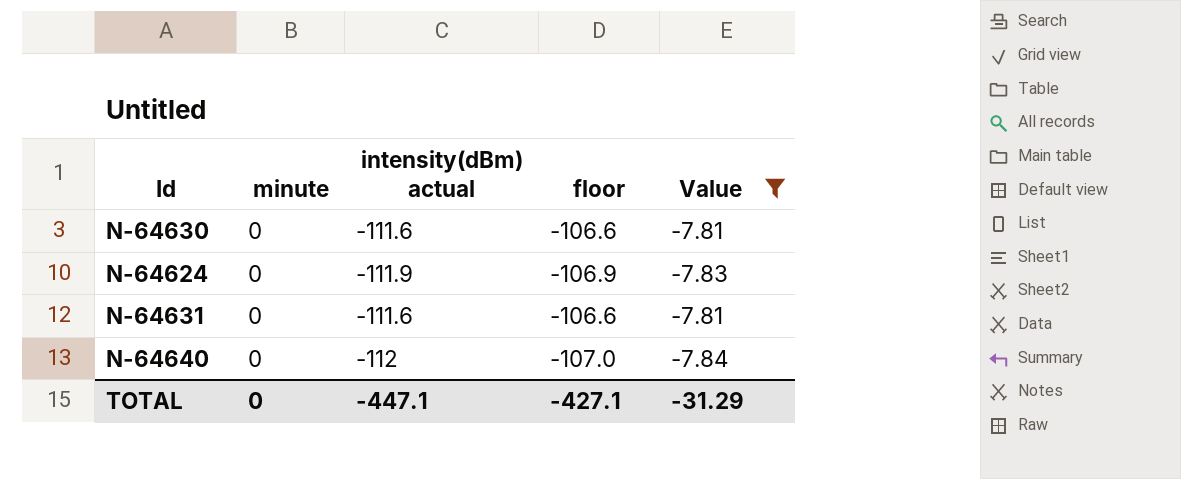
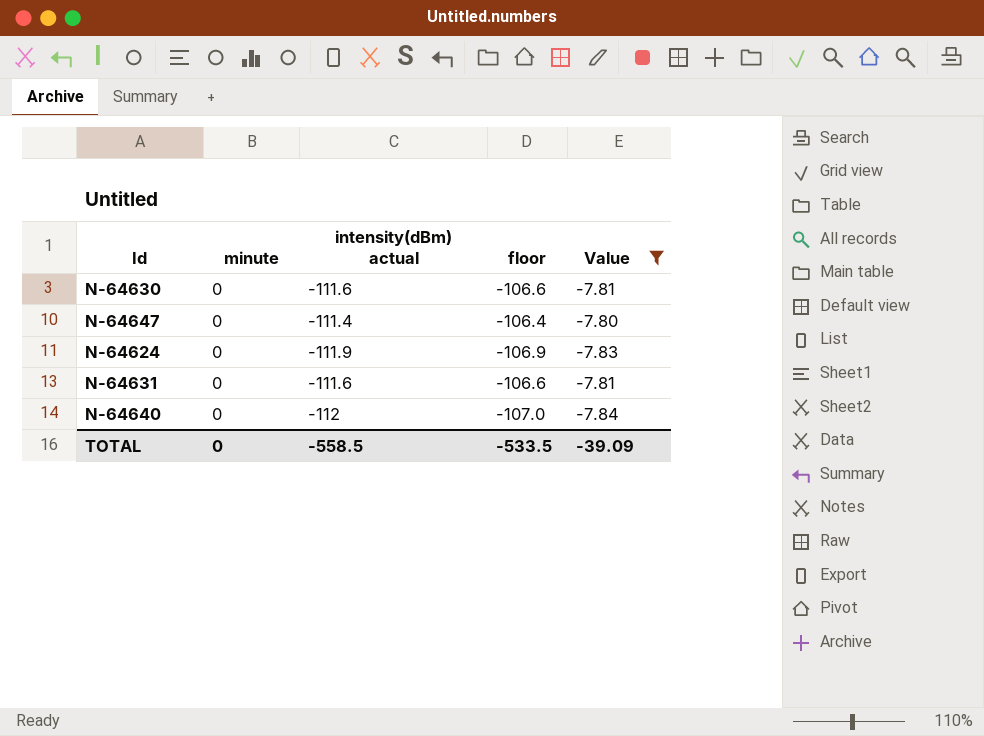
row N-64647: none -> 0 | -111.4 | -106.4 | -7.80
TOTAL | intensity(dBm) actual: -447.1 -> -558.5
TOTAL | floor: -427.1 -> -533.5
TOTAL | Value: -31.29 -> -39.09

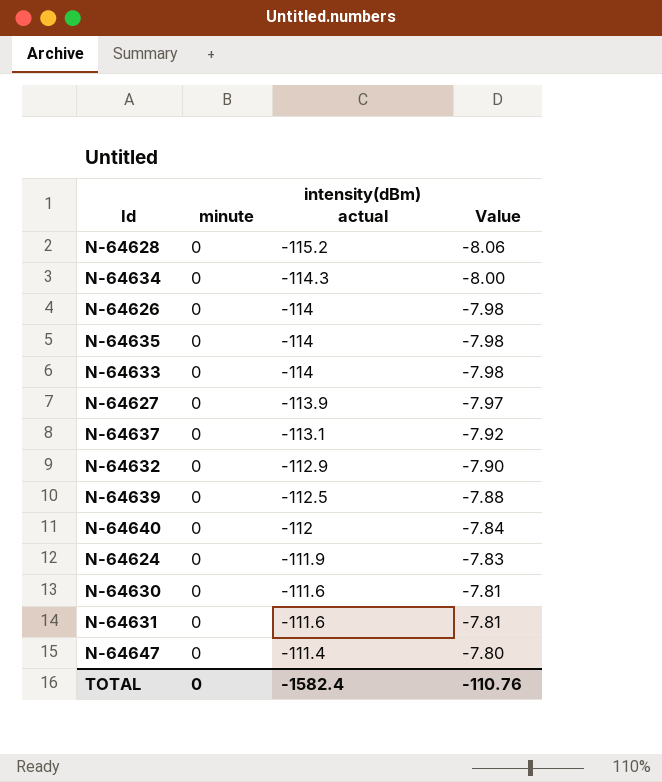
filter: Value >= -7.84 -> none
row order: none -> intensity(dBm) actual ascending
column floor | formula: [intensity(dBm) actual] + 5 -> none
TOTAL | intensity(dBm) actual: -558.5 -> -1582.4
TOTAL | Value: -39.09 -> -110.76

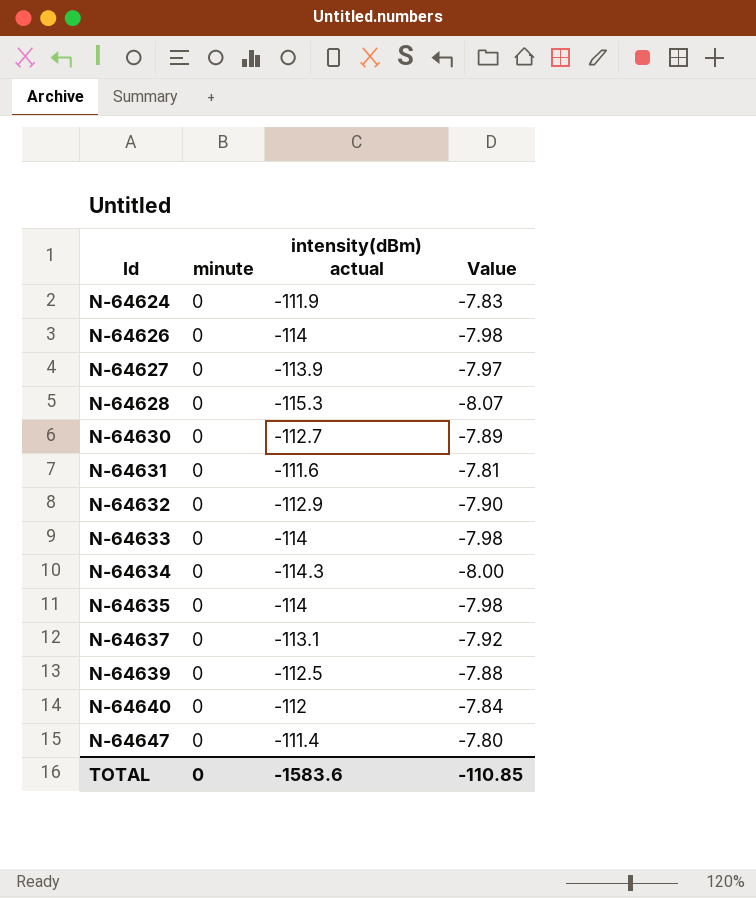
row order: intensity(dBm) actual ascending -> Id ascending
N-64628 | intensity(dBm) actual: -115.2 -> -115.3
N-64628 | Value: -8.06 -> -8.07
N-64630 | intensity(dBm) actual: -111.6 -> -112.7
N-64630 | Value: -7.81 -> -7.89
TOTAL | intensity(dBm) actual: -1582.4 -> -1583.6
TOTAL | Value: -110.76 -> -110.85

